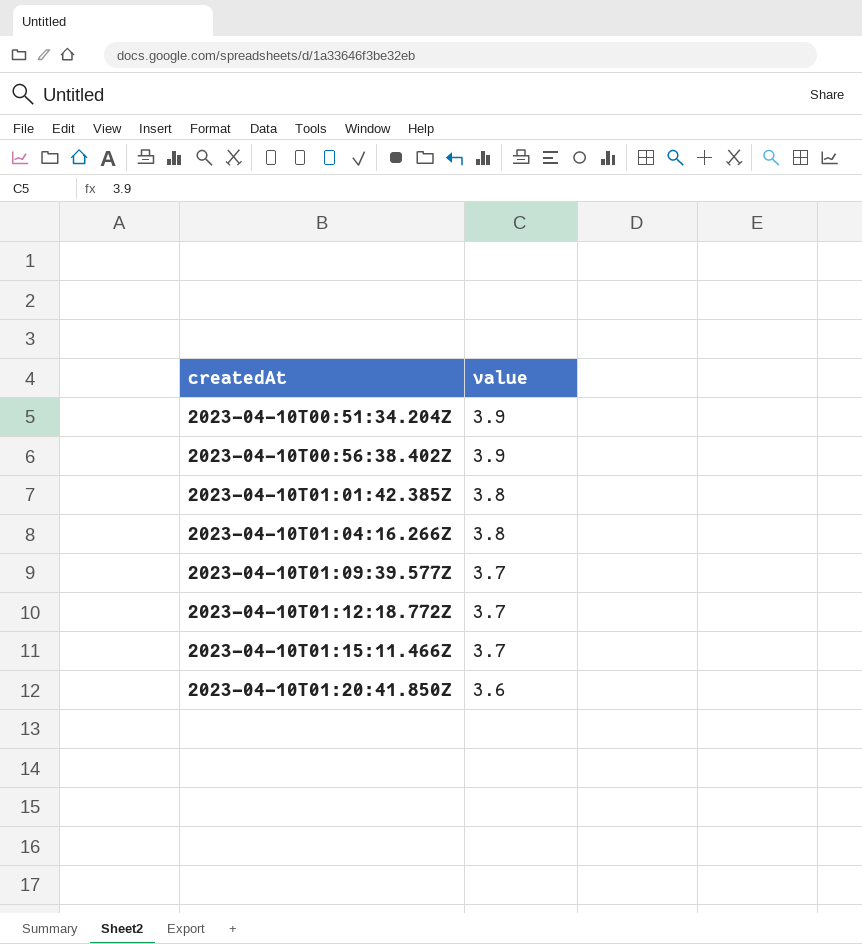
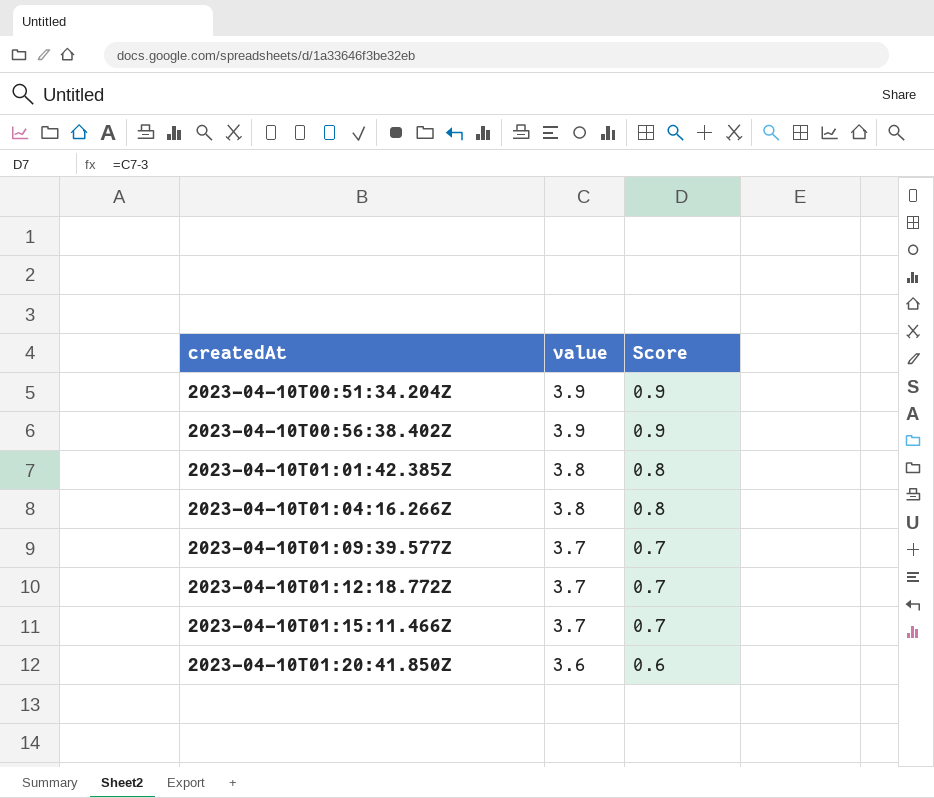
column Score | formula: none -> [value] - 3

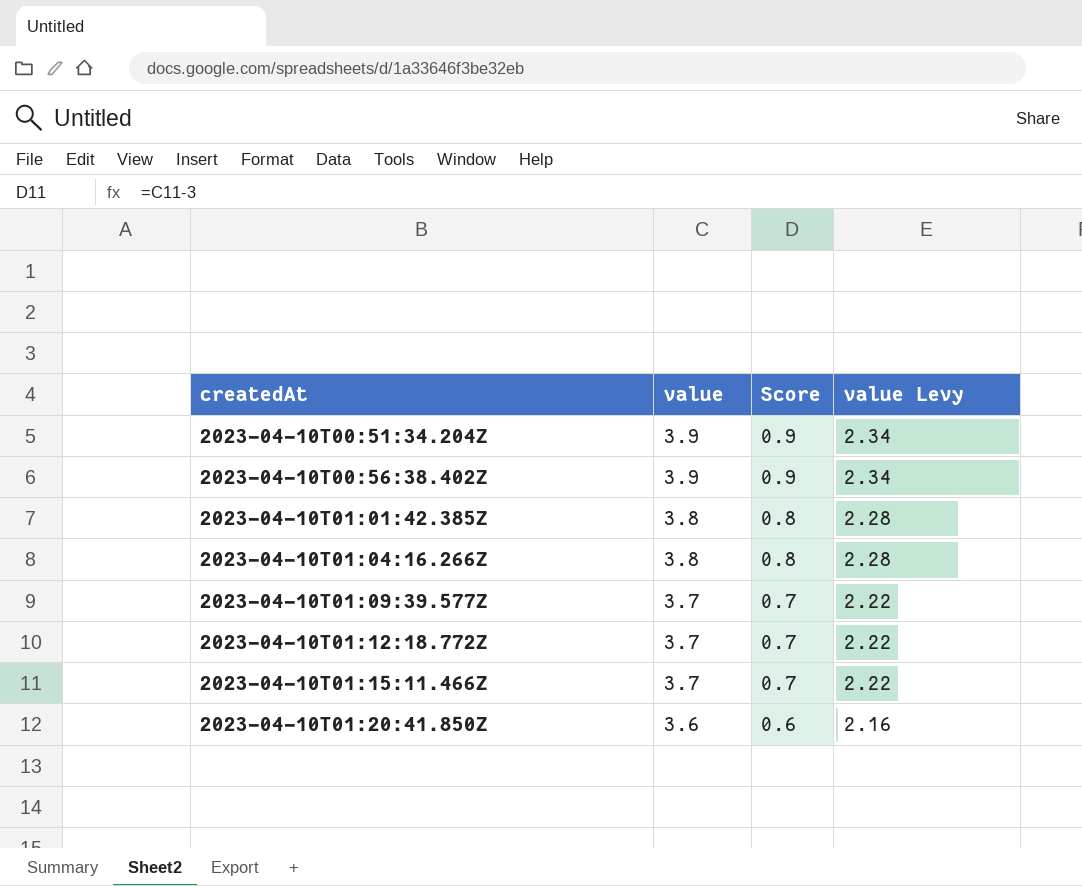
column value Levy | formula: none -> [value] * 0.6

